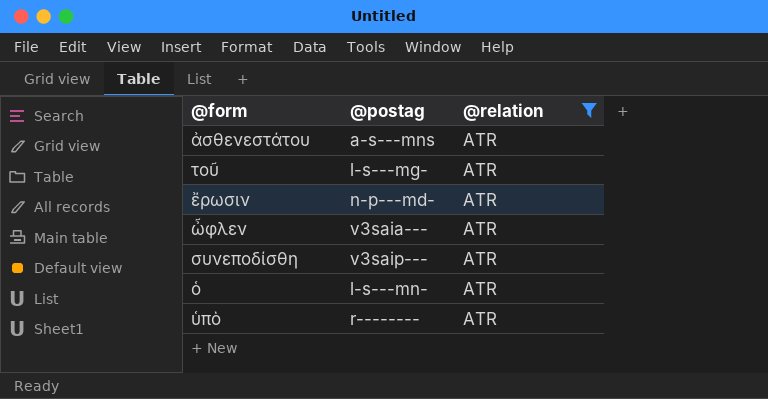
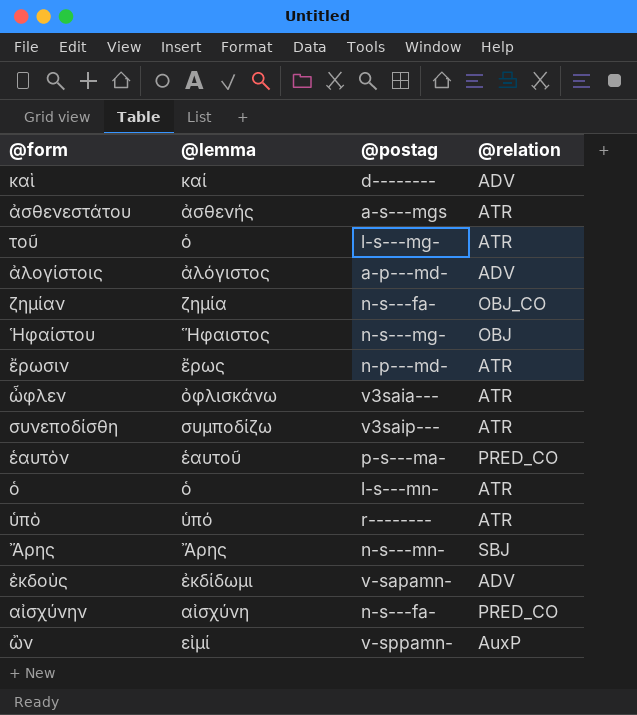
filter: @relation = ATR -> none
column @lemma | position: none -> 2
ἀσθενεστάτου | @postag: a-s---mns -> a-s---mgs

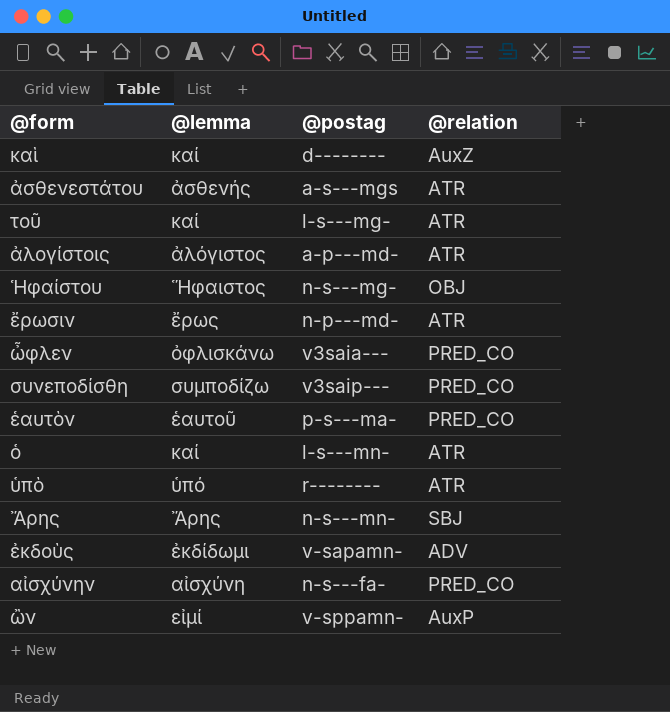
row ζημίαν: ζημία | n-s---fa- | OBJ_CO -> none
καὶ | @relation: ADV -> AuxZ
τοῦ | @lemma: ὁ -> καί
ἀλογίστοις | @relation: ADV -> ATR
ὦφλεν | @relation: ATR -> PRED_CO
συνεποδίσθη | @relation: ATR -> PRED_CO
ὁ | @lemma: ὁ -> καί

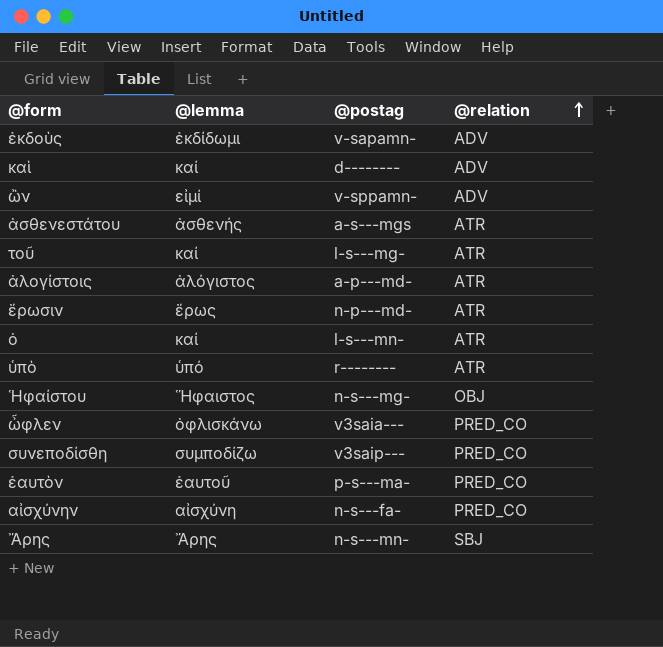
row order: none -> @relation ascending
καὶ | @relation: AuxZ -> ADV
ὢν | @relation: AuxP -> ADV

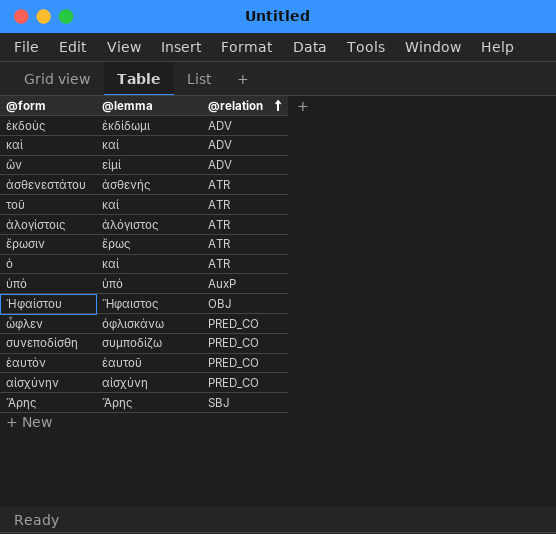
column @postag | position: 3 -> none
ὑπὸ | @relation: ATR -> AuxP

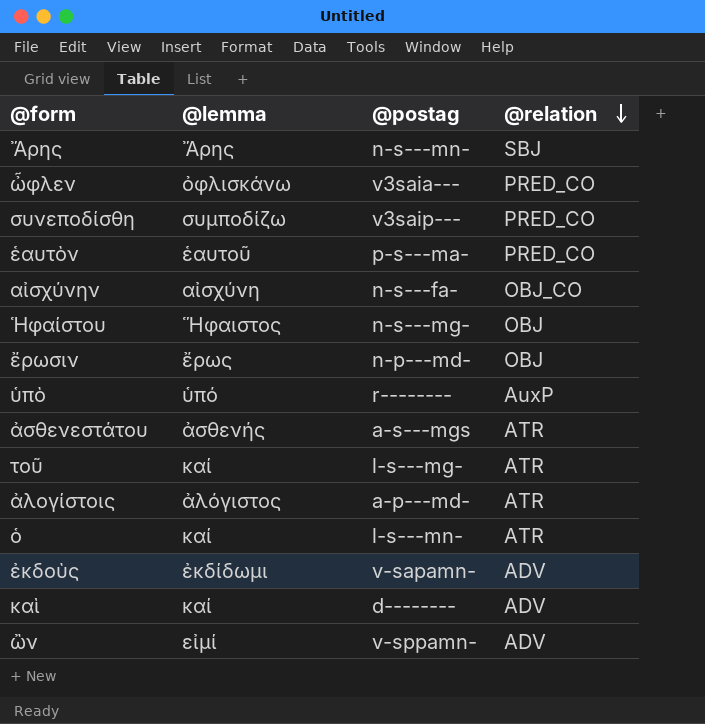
row order: @relation ascending -> @relation descending
column @postag | position: none -> 3
αἰσχύνην | @relation: PRED_CO -> OBJ_CO
ἔρωσιν | @relation: ATR -> OBJ

